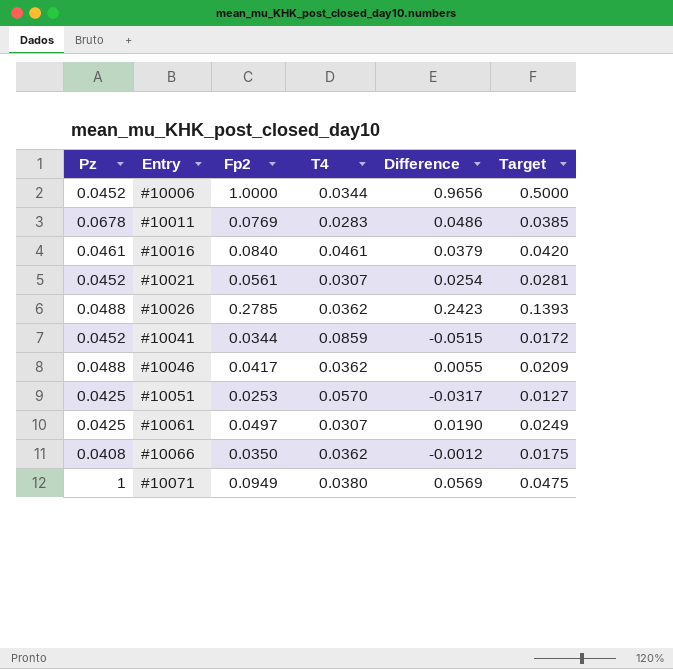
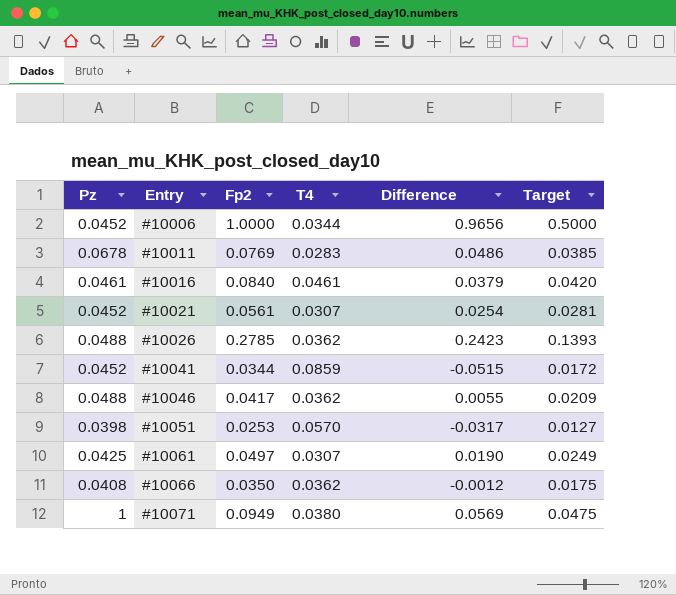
#10051 | Pz: 0.0425 -> 0.0398

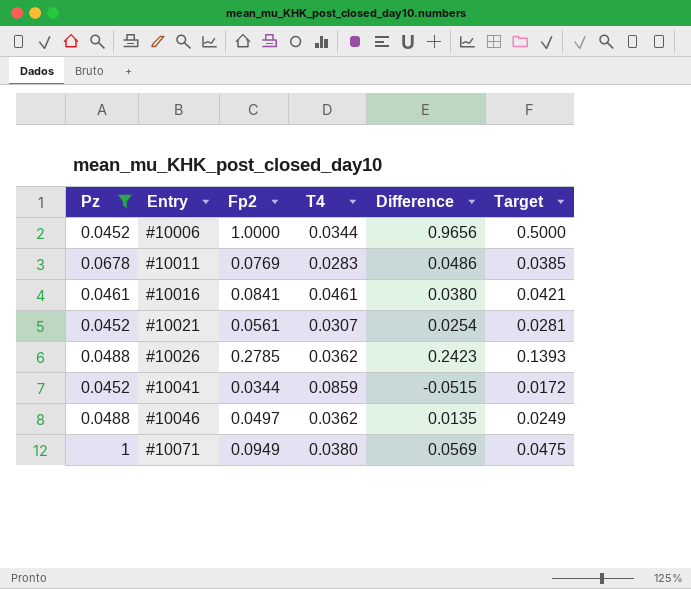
filter: none -> Pz >= 0.0452
#10016 | Fp2: 0.0840 -> 0.0841
#10016 | Difference: 0.0379 -> 0.0380
#10016 | Target: 0.0420 -> 0.0421
#10046 | Fp2: 0.0417 -> 0.0497
#10046 | Difference: 0.0055 -> 0.0135
#10046 | Target: 0.0209 -> 0.0249

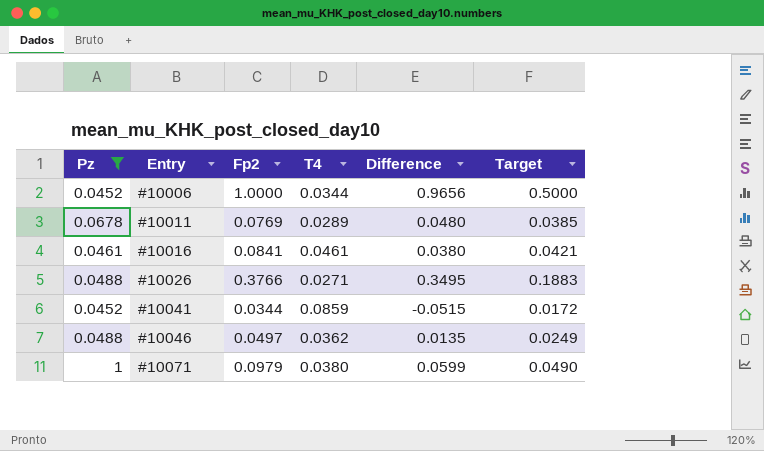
row #10021: 0.0452 | 0.0561 | 0.0307 | 0.0254 | 0.0281 -> none
#10011 | T4: 0.0283 -> 0.0289
#10011 | Difference: 0.0486 -> 0.0480
#10026 | Fp2: 0.2785 -> 0.3766
#10026 | T4: 0.0362 -> 0.0271
#10026 | Difference: 0.2423 -> 0.3495
#10026 | Target: 0.1393 -> 0.1883
#10071 | Fp2: 0.0949 -> 0.0979
#10071 | Difference: 0.0569 -> 0.0599
#10071 | Target: 0.0475 -> 0.0490

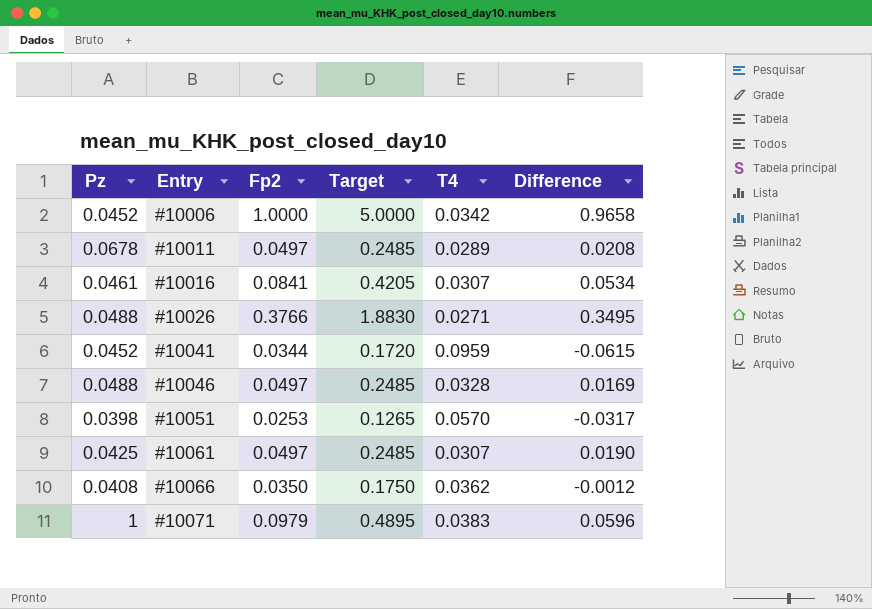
filter: Pz >= 0.0452 -> none
column Target | formula: [Fp2] * 0.5 -> [Fp2] * 5
column Target | position: 6 -> 4
#10006 | T4: 0.0344 -> 0.0342
#10006 | Difference: 0.9656 -> 0.9658
#10011 | Fp2: 0.0769 -> 0.0497
#10011 | Difference: 0.0480 -> 0.0208
#10016 | T4: 0.0461 -> 0.0307
#10016 | Difference: 0.0380 -> 0.0534
#10041 | T4: 0.0859 -> 0.0959
#10041 | Difference: -0.0515 -> -0.0615
#10046 | T4: 0.0362 -> 0.0328
#10046 | Difference: 0.0135 -> 0.0169
#10071 | T4: 0.0380 -> 0.0383
#10071 | Difference: 0.0599 -> 0.0596

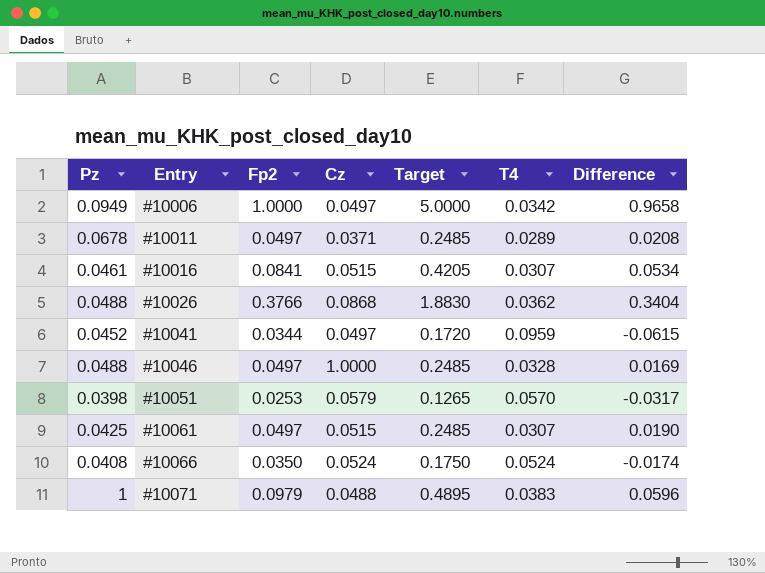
column Cz | position: none -> 4
#10006 | Pz: 0.0452 -> 0.0949
#10026 | T4: 0.0271 -> 0.0362
#10026 | Difference: 0.3495 -> 0.3404
#10066 | T4: 0.0362 -> 0.0524
#10066 | Difference: -0.0012 -> -0.0174

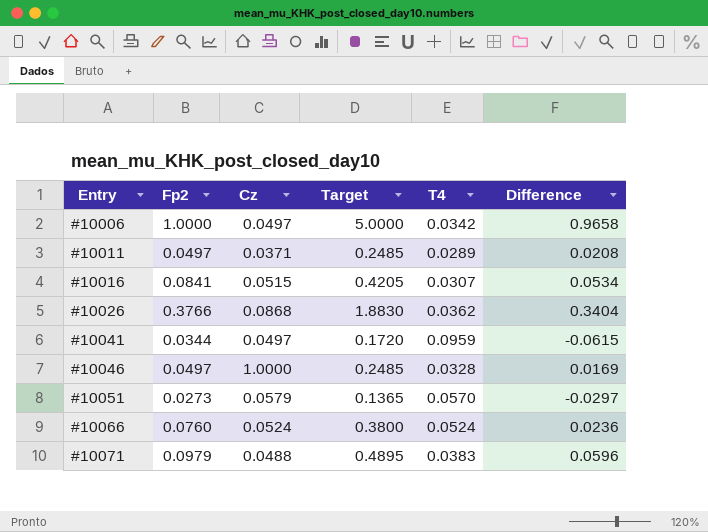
column Pz | position: 1 -> none
row #10061: 0.0425 | 0.0497 | 0.0515 | 0.2485 | 0.0307 | 0.0190 -> none
#10051 | Fp2: 0.0253 -> 0.0273
#10051 | Target: 0.1265 -> 0.1365
#10051 | Difference: -0.0317 -> -0.0297
#10066 | Fp2: 0.0350 -> 0.0760
#10066 | Target: 0.1750 -> 0.3800
#10066 | Difference: -0.0174 -> 0.0236

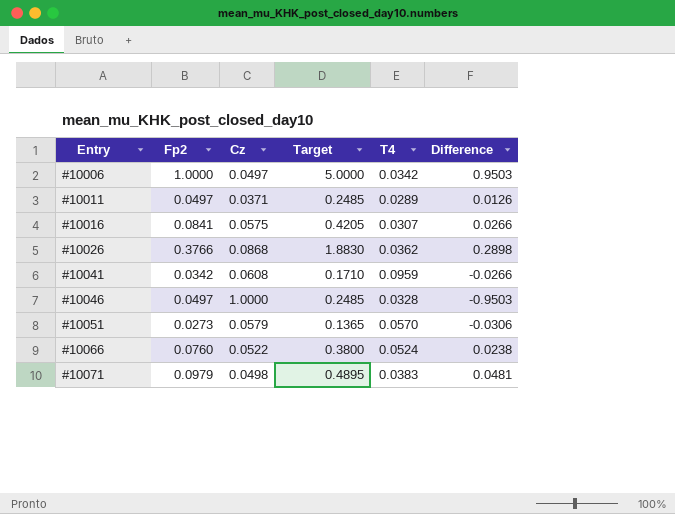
column Difference | formula: [Fp2] - [T4] -> [Fp2] - [Cz]
#10016 | Cz: 0.0515 -> 0.0575
#10041 | Fp2: 0.0344 -> 0.0342
#10041 | Cz: 0.0497 -> 0.0608
#10041 | Target: 0.1720 -> 0.1710
#10066 | Cz: 0.0524 -> 0.0522
#10071 | Cz: 0.0488 -> 0.0498

